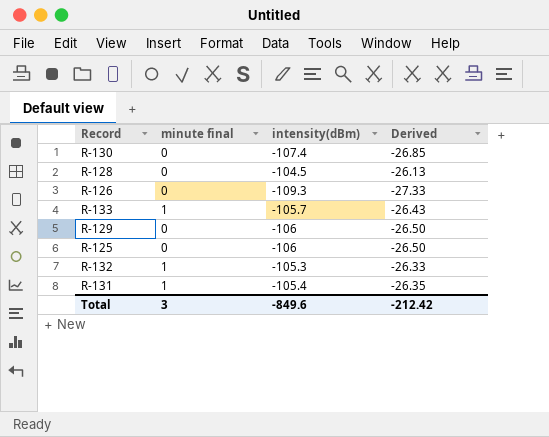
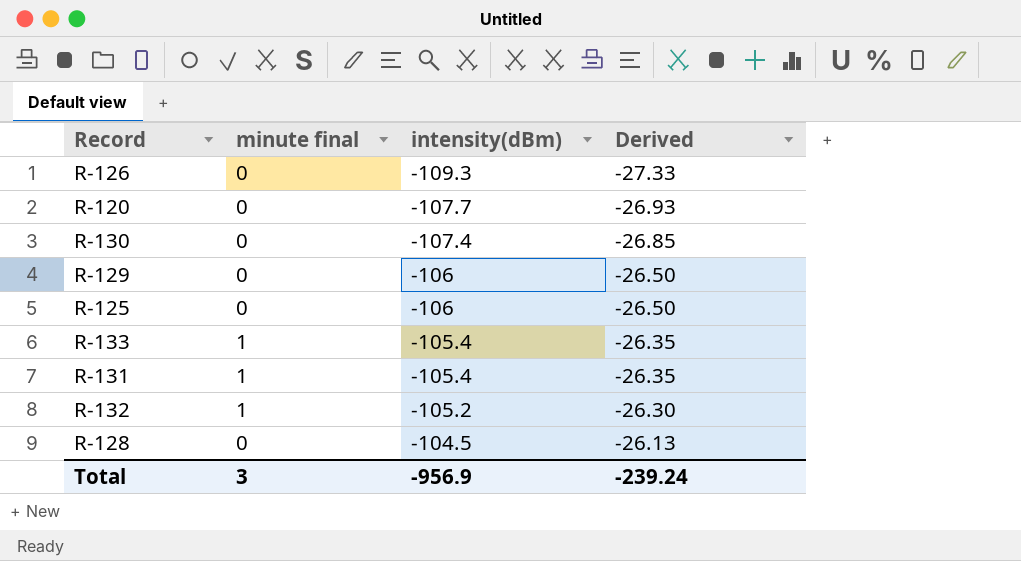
row order: none -> intensity(dBm) ascending
row R-120: none -> 0 | -107.7 | -26.93
R-133 | intensity(dBm): -105.7 -> -105.4
R-133 | Derived: -26.43 -> -26.35
R-132 | intensity(dBm): -105.3 -> -105.2
R-132 | Derived: -26.33 -> -26.30
Total | intensity(dBm): -849.6 -> -956.9
Total | Derived: -212.42 -> -239.24

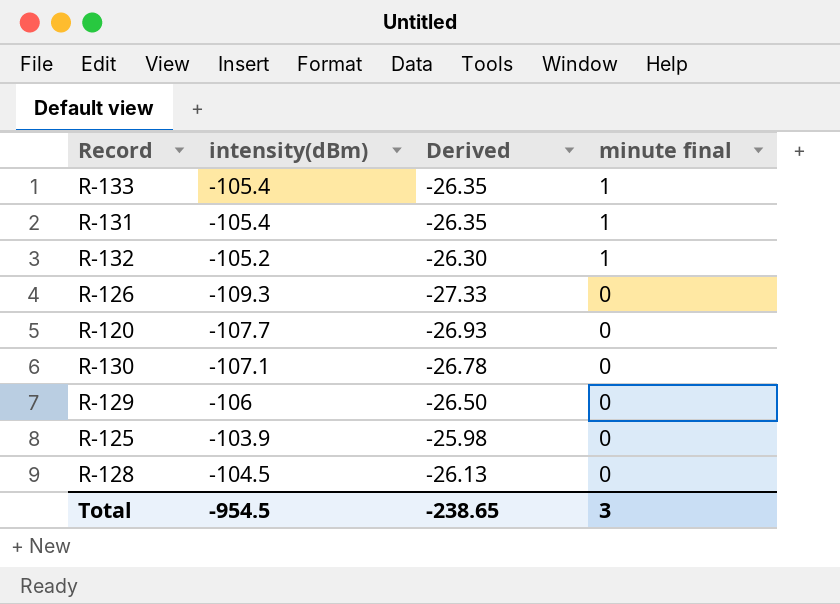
row order: intensity(dBm) ascending -> minute final descending
column minute final | position: 2 -> 4
R-130 | intensity(dBm): -107.4 -> -107.1
R-130 | Derived: -26.85 -> -26.78
R-125 | intensity(dBm): -106 -> -103.9
R-125 | Derived: -26.50 -> -25.98
Total | intensity(dBm): -956.9 -> -954.5
Total | Derived: -239.24 -> -238.65

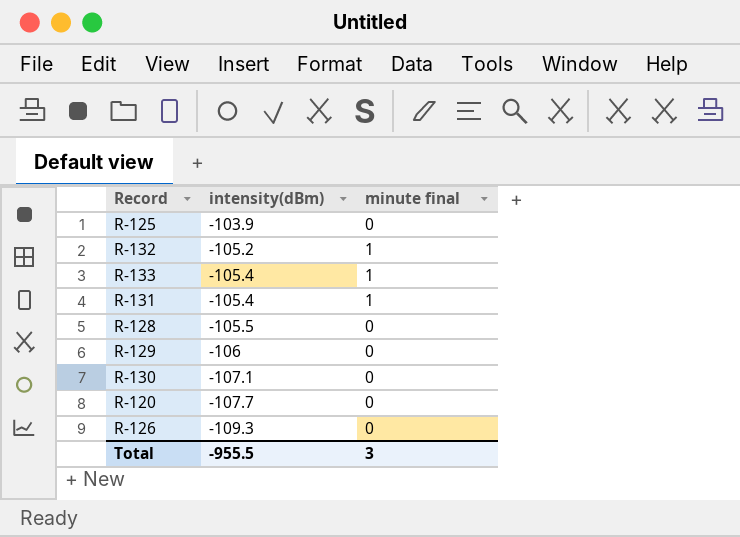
row order: minute final descending -> intensity(dBm) descending
column Derived | formula: [intensity(dBm)] * 0.25 -> none
R-128 | intensity(dBm): -104.5 -> -105.5
Total | intensity(dBm): -954.5 -> -955.5

